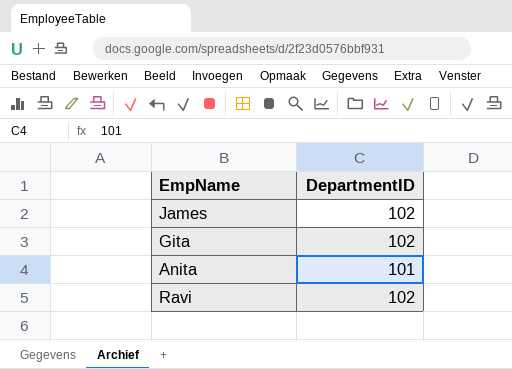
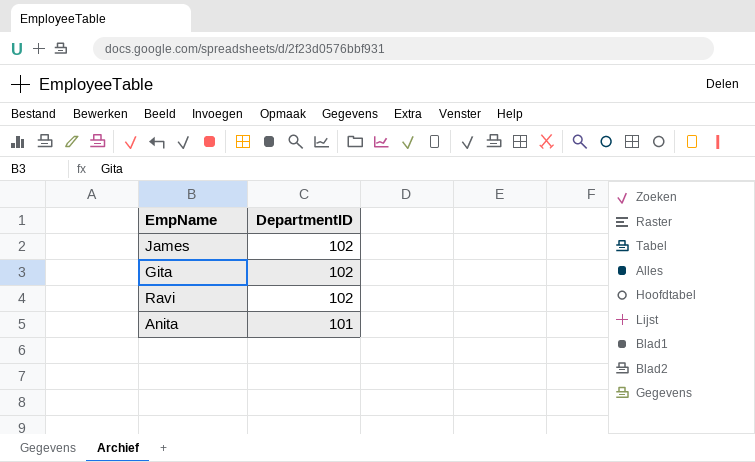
row order: none -> DepartmentID descending

